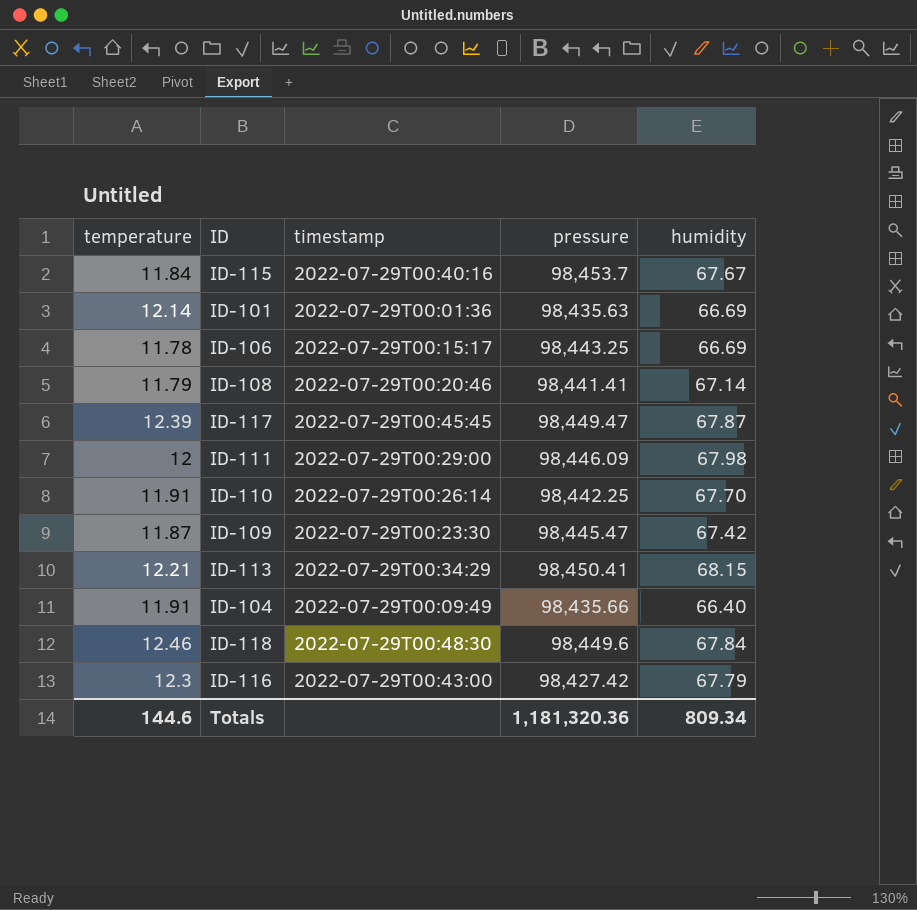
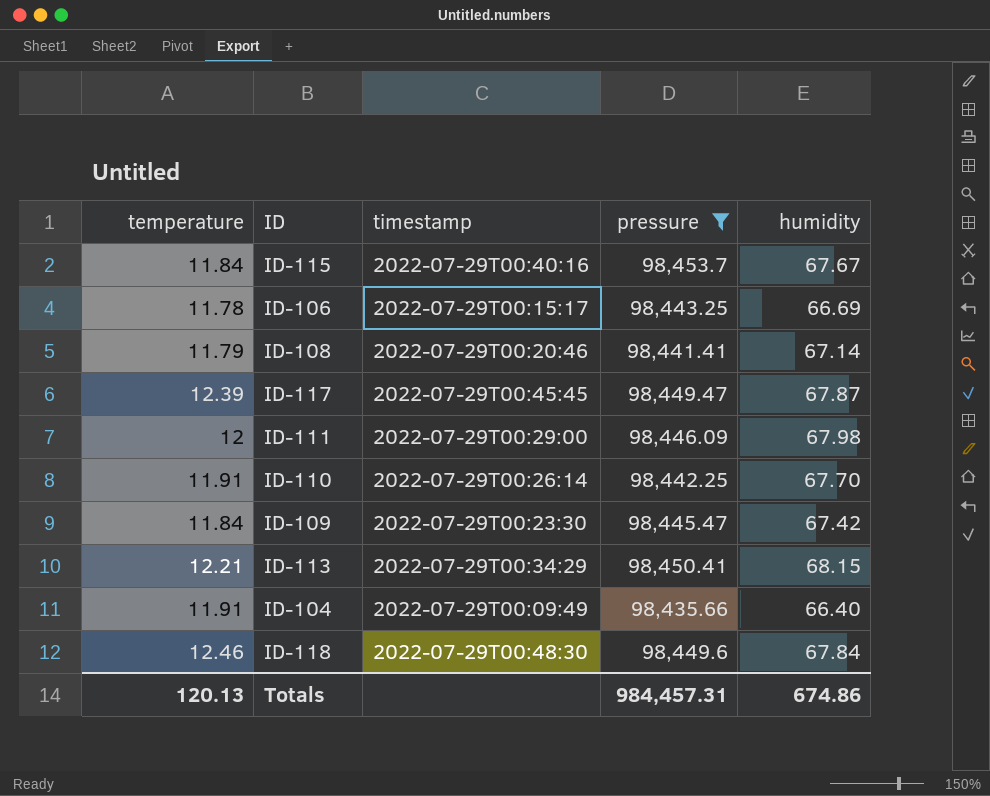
filter: none -> pressure >= 98,435.66
ID-109 | temperature: 11.87 -> 11.84
Totals | temperature: 144.6 -> 120.13
Totals | pressure: 1,181,320.36 -> 984,457.31
Totals | humidity: 809.34 -> 674.86

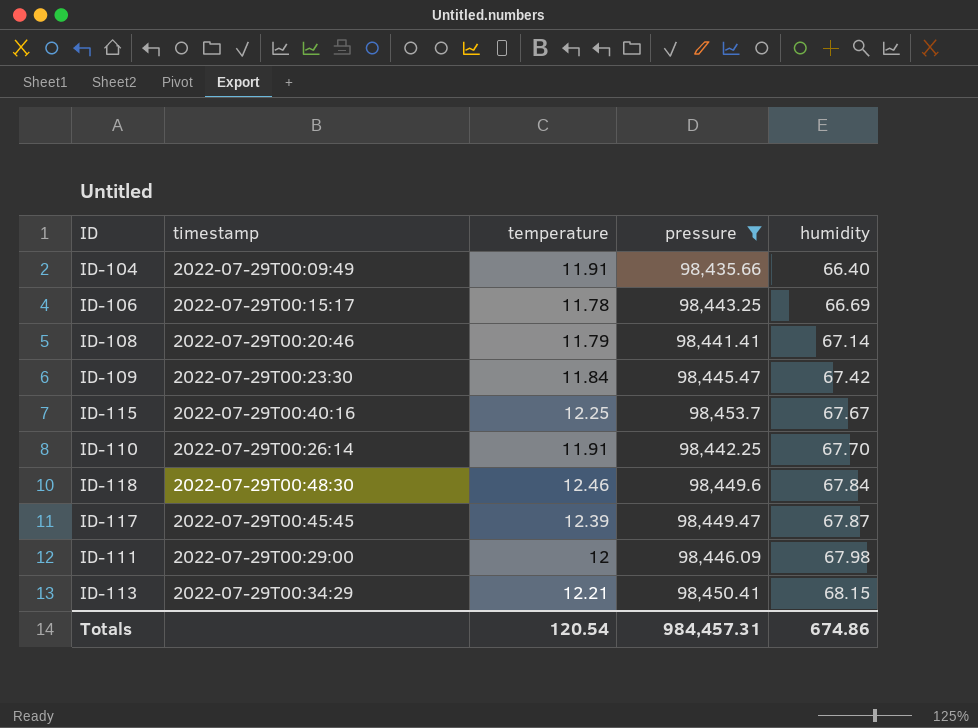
row order: none -> humidity ascending
column temperature | position: 1 -> 3
ID-115 | temperature: 11.84 -> 12.25
Totals | temperature: 120.13 -> 120.54

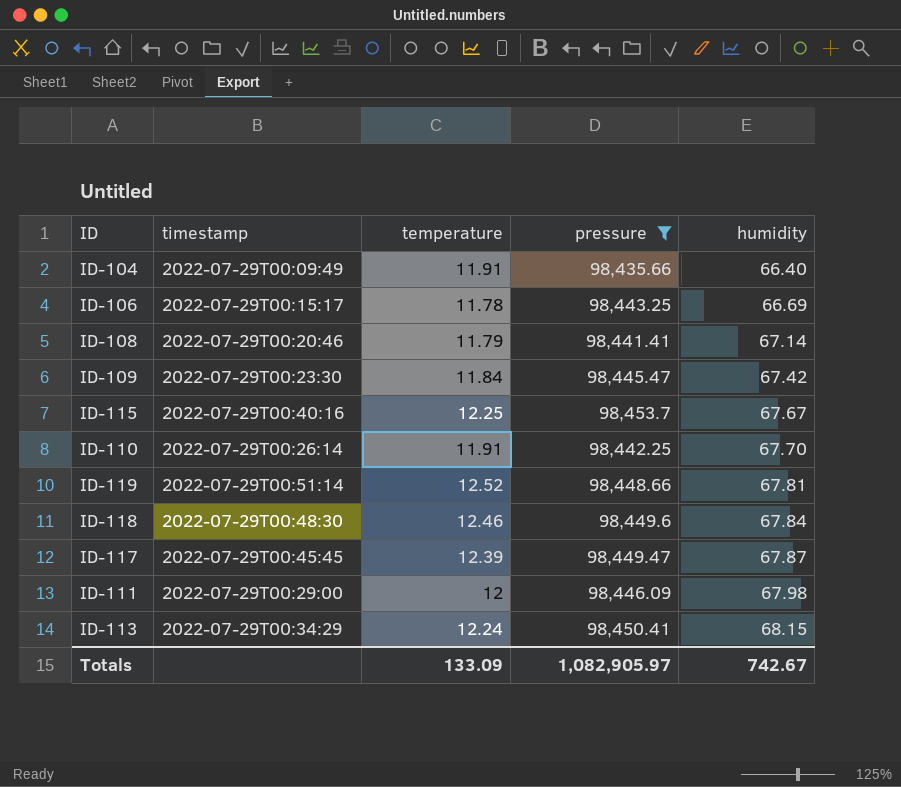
row ID-119: none -> 2022-07-29T00:51:14 | 12.52 | 98,448.66 | 67.81
ID-113 | temperature: 12.21 -> 12.24
Totals | temperature: 120.54 -> 133.09
Totals | pressure: 984,457.31 -> 1,082,905.97
Totals | humidity: 674.86 -> 742.67

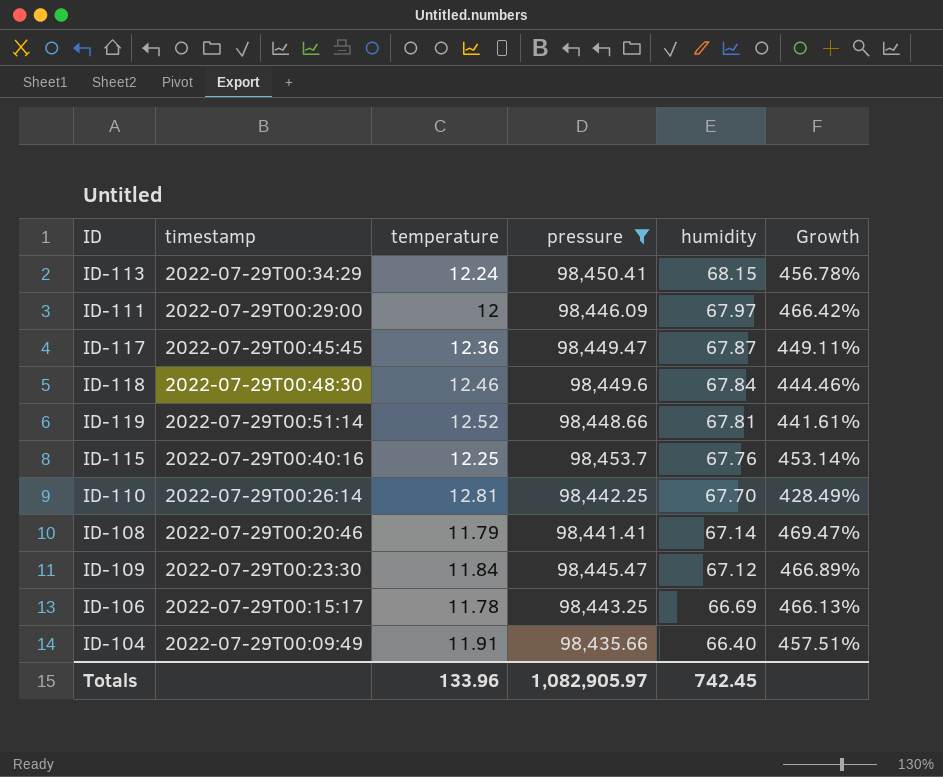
row order: humidity ascending -> humidity descending
column Growth | formula: none -> ([humidity] - [temperature]) / [temperature]
ID-111 | humidity: 67.98 -> 67.97
ID-117 | temperature: 12.39 -> 12.36
ID-115 | humidity: 67.67 -> 67.76
ID-110 | temperature: 11.91 -> 12.81
ID-109 | humidity: 67.42 -> 67.12
Totals | temperature: 133.09 -> 133.96
Totals | humidity: 742.67 -> 742.45

